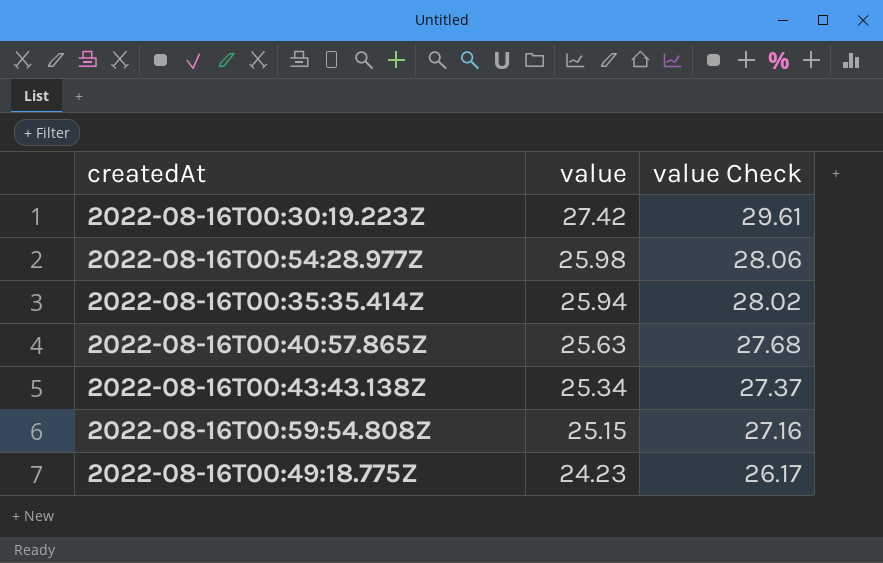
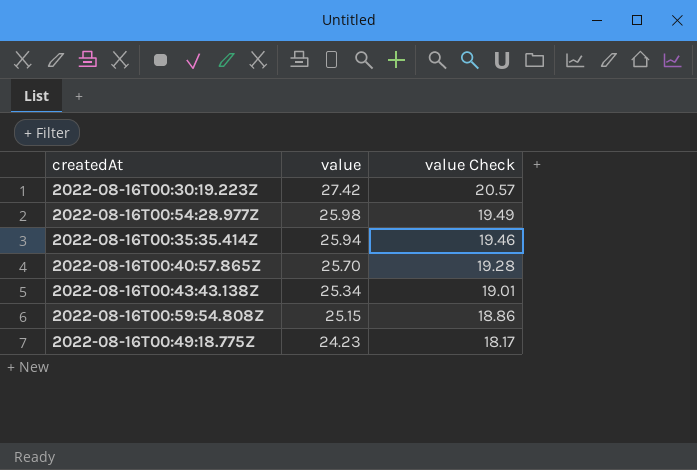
column value Check | formula: [value] * 1.08 -> [value] * 0.75
2022-08-16T00:40:57.865Z | value: 25.63 -> 25.70

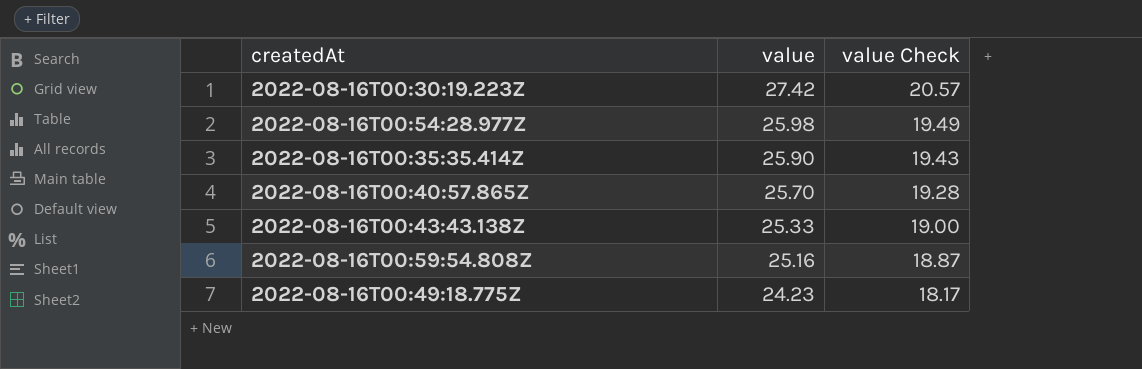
2022-08-16T00:35:35.414Z | value: 25.94 -> 25.90
2022-08-16T00:35:35.414Z | value Check: 19.46 -> 19.43
2022-08-16T00:43:43.138Z | value: 25.34 -> 25.33
2022-08-16T00:43:43.138Z | value Check: 19.01 -> 19.00
2022-08-16T00:59:54.808Z | value: 25.15 -> 25.16
2022-08-16T00:59:54.808Z | value Check: 18.86 -> 18.87

